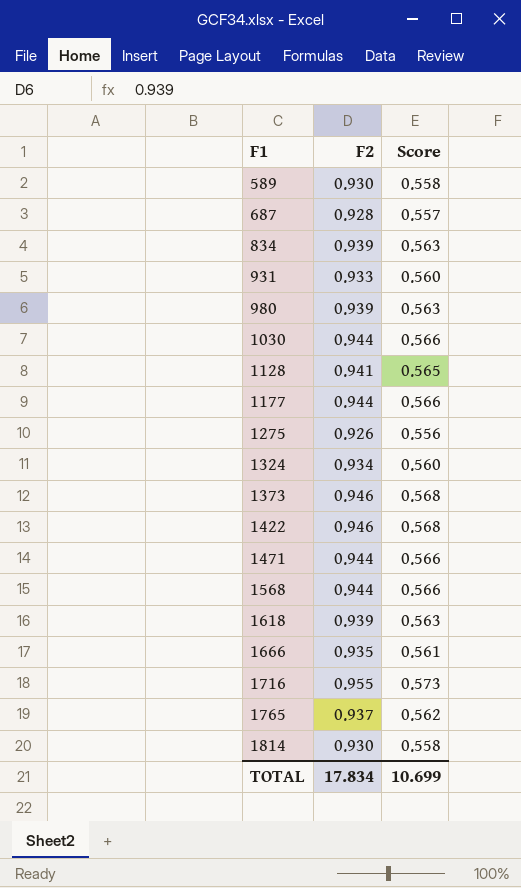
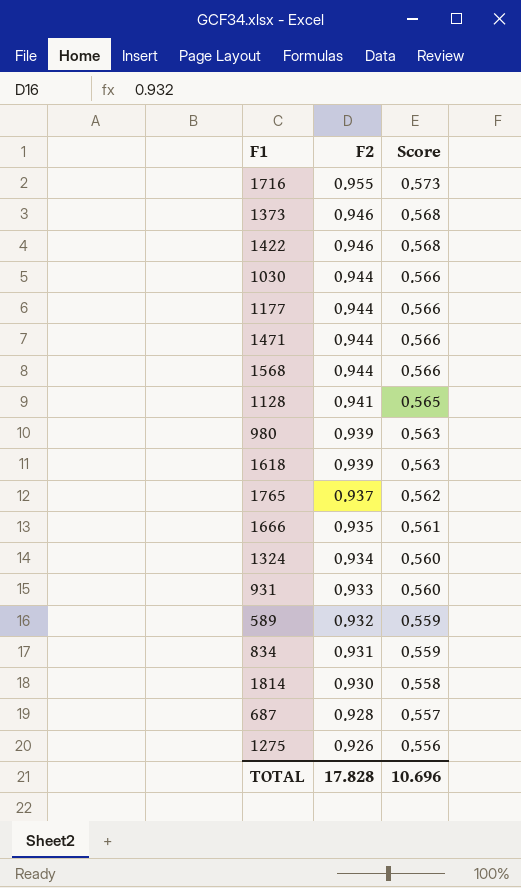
row order: F1 ascending -> F2 descending
589 | F2: 0.930 -> 0.932
589 | Score: 0.558 -> 0.559
834 | F2: 0.939 -> 0.931
834 | Score: 0.563 -> 0.559
TOTAL | F2: 17.834 -> 17.828
TOTAL | Score: 10.699 -> 10.696

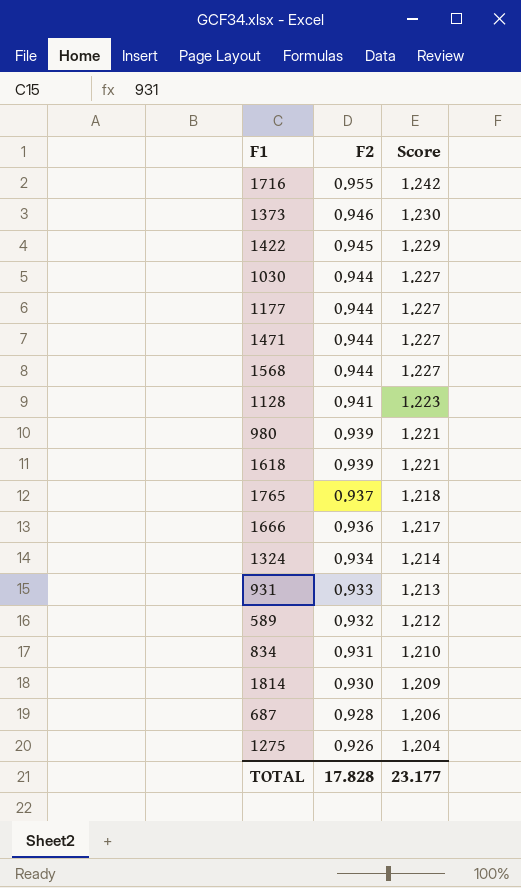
column Score | formula: [F2] * 0.6 -> [F2] * 1.3
1422 | F2: 0.946 -> 0.945
1666 | F2: 0.935 -> 0.936
TOTAL | Score: 10.696 -> 23.177

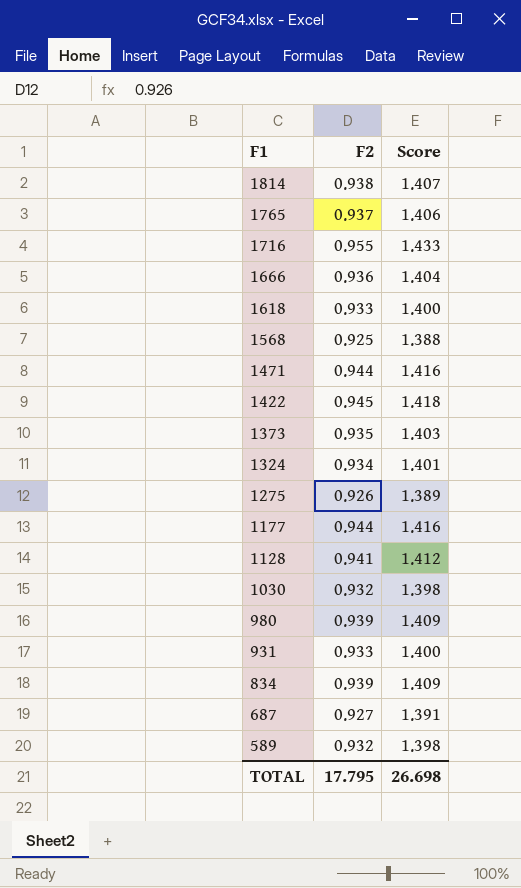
row order: F2 descending -> F1 descending
column Score | formula: [F2] * 1.3 -> [F2] * 1.5
1814 | F2: 0.930 -> 0.938
1618 | F2: 0.939 -> 0.933
1568 | F2: 0.944 -> 0.925
1373 | F2: 0.946 -> 0.935
1030 | F2: 0.944 -> 0.932
834 | F2: 0.931 -> 0.939
687 | F2: 0.928 -> 0.927
TOTAL | F2: 17.828 -> 17.795
TOTAL | Score: 23.177 -> 26.698

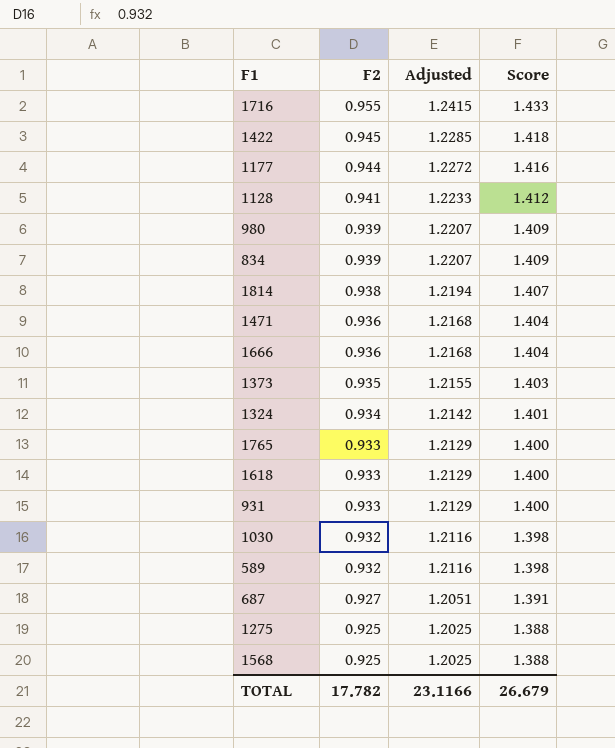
row order: F1 descending -> F2 descending
column Adjusted | formula: none -> [F2] * 1.3
1471 | F2: 0.944 -> 0.936
1471 | Score: 1.416 -> 1.404
1765 | F2: 0.937 -> 0.933
1765 | Score: 1.406 -> 1.400
1275 | F2: 0.926 -> 0.925
1275 | Score: 1.389 -> 1.388
TOTAL | F2: 17.795 -> 17.782
TOTAL | Score: 26.698 -> 26.679

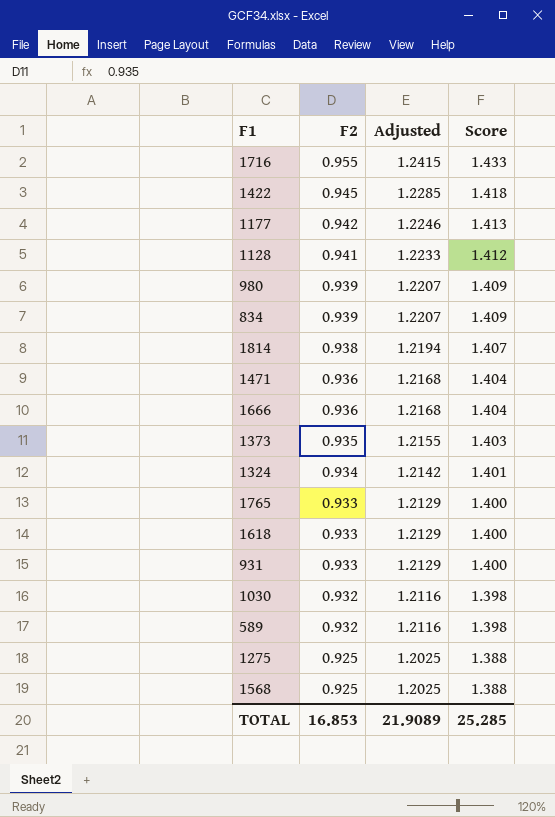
row 687: 0.927 | 1.2051 | 1.391 -> none
1177 | F2: 0.944 -> 0.942
1177 | Adjusted: 1.2272 -> 1.2246
1177 | Score: 1.416 -> 1.413
TOTAL | F2: 17.782 -> 16.853
TOTAL | Adjusted: 23.1166 -> 21.9089
TOTAL | Score: 26.679 -> 25.285

